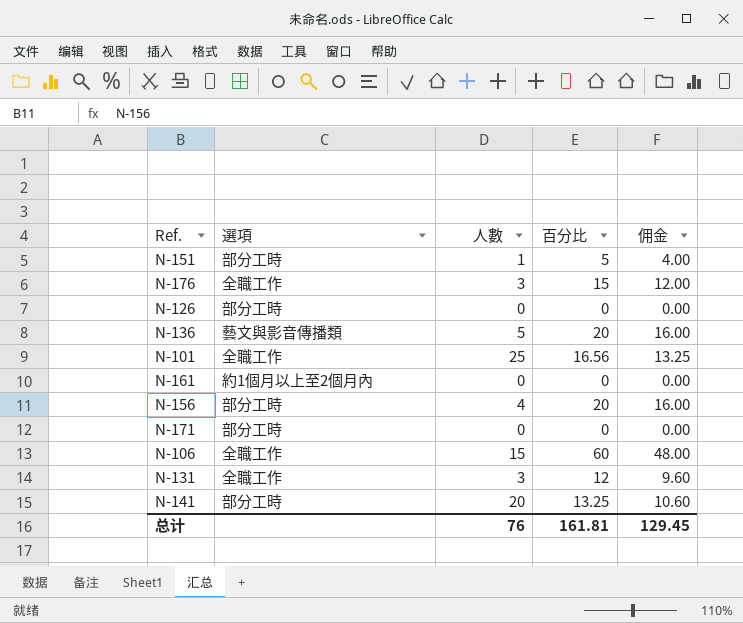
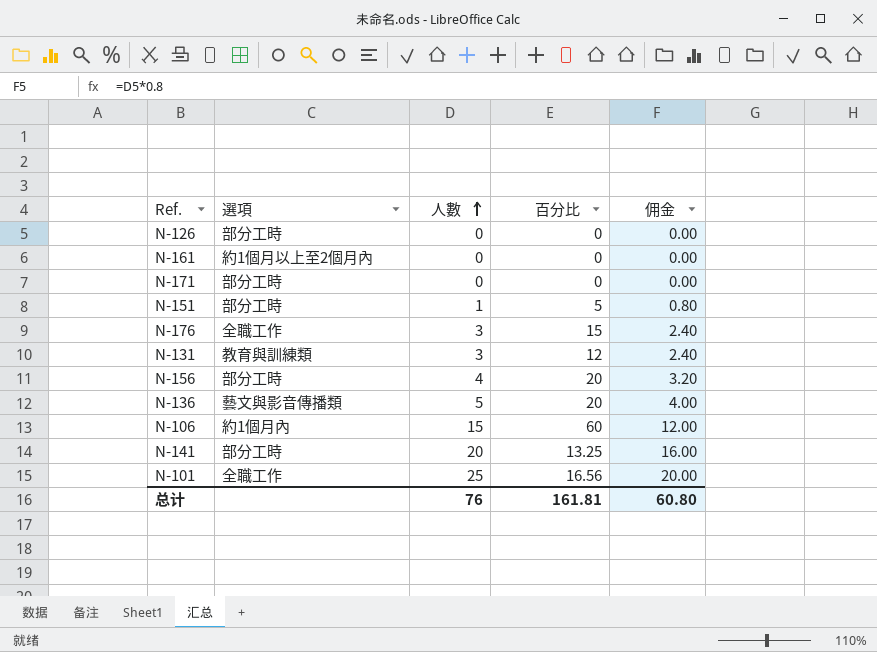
row order: none -> 人數 ascending
column 佣金 | formula: [百分比] * 0.8 -> [人數] * 0.8
N-131 | 選項: 全職工作 -> 教育與訓練類
N-106 | 選項: 全職工作 -> 約1個月內
总计 | 佣金: 129.45 -> 60.80

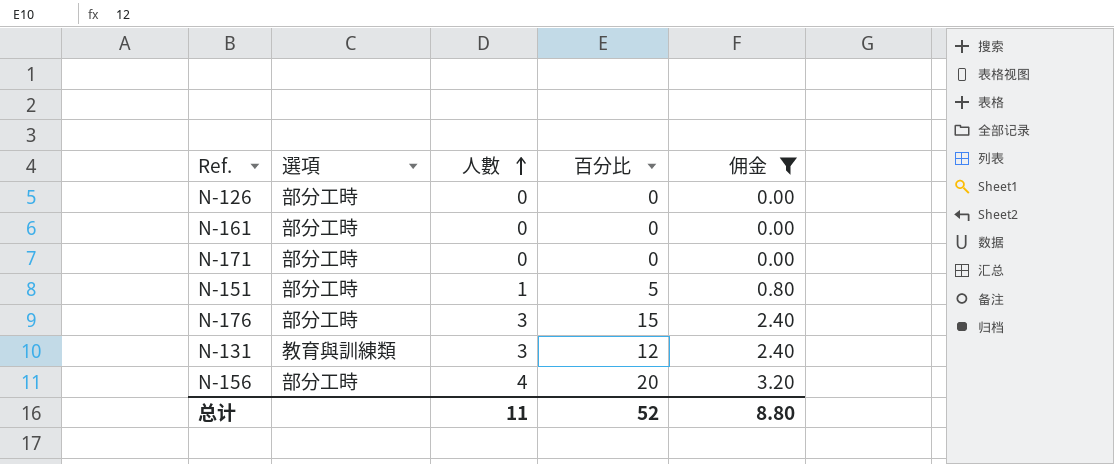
filter: none -> 佣金 <= 3.20
N-161 | 選項: 約1個月以上至2個月內 -> 部分工時
N-176 | 選項: 全職工作 -> 部分工時
总计 | 人數: 76 -> 11
总计 | 百分比: 161.81 -> 52
总计 | 佣金: 60.80 -> 8.80

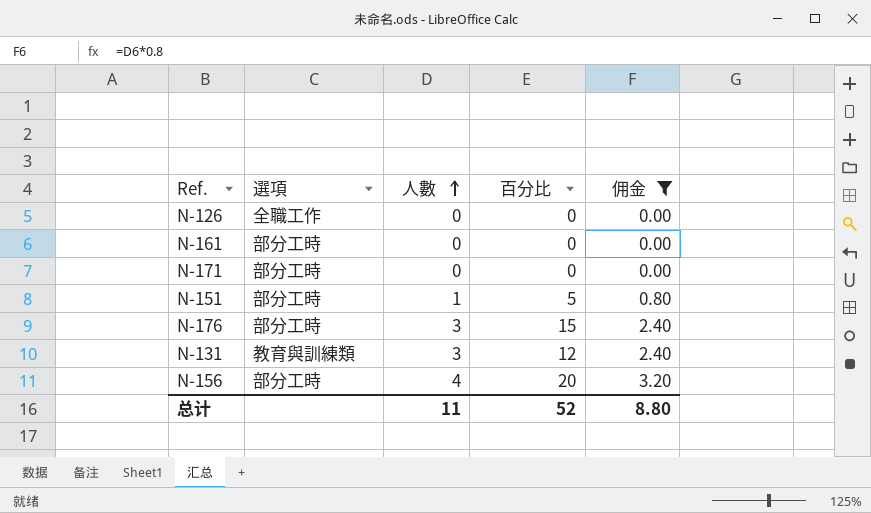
N-126 | 選項: 部分工時 -> 全職工作

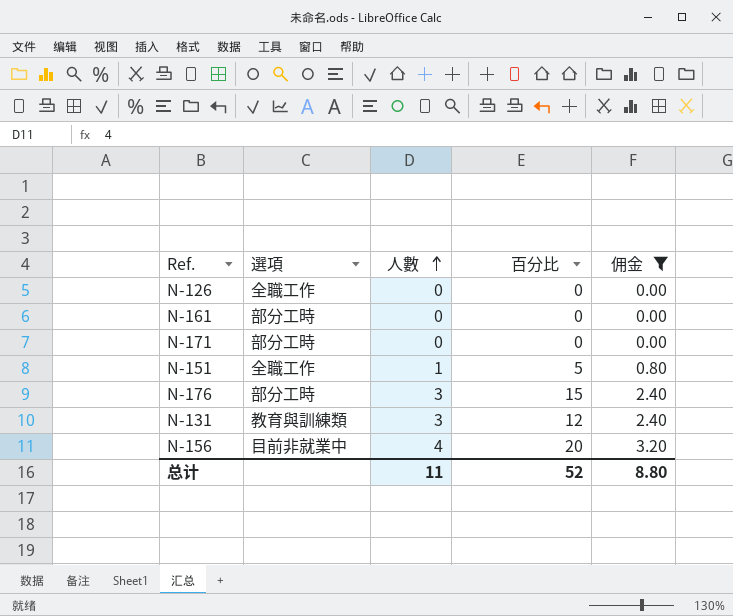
N-151 | 選項: 部分工時 -> 全職工作
N-156 | 選項: 部分工時 -> 目前非就業中

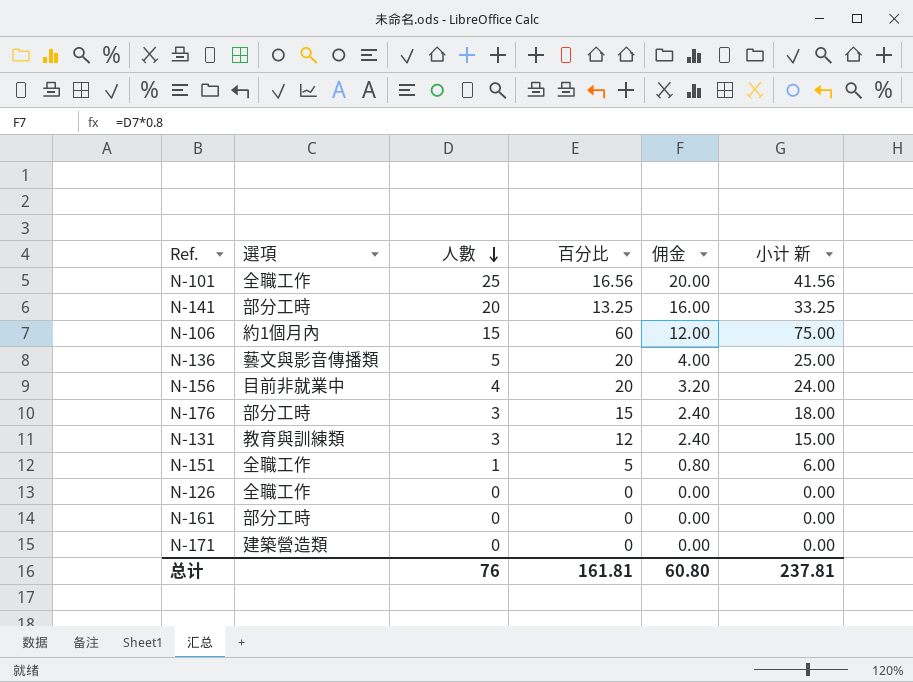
filter: 佣金 <= 3.20 -> none
row order: 人數 ascending -> 人數 descending
column 小计 新 | formula: none -> [人數] + [百分比]
N-171 | 選項: 部分工時 -> 建築營造類
总计 | 人數: 11 -> 76
总计 | 百分比: 52 -> 161.81
总计 | 佣金: 8.80 -> 60.80

